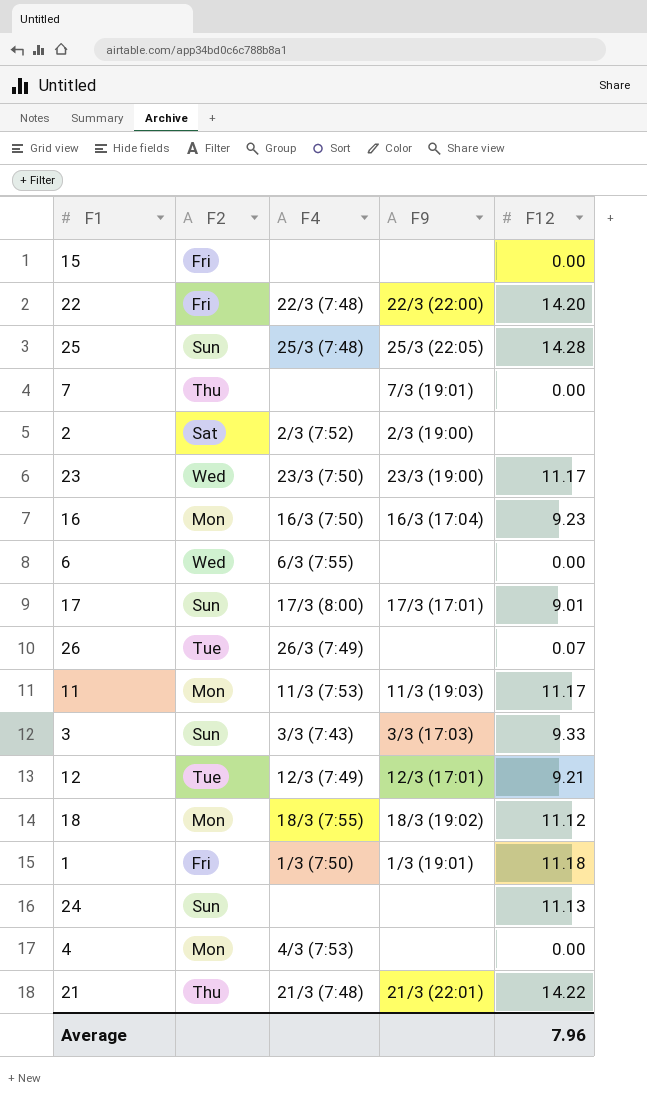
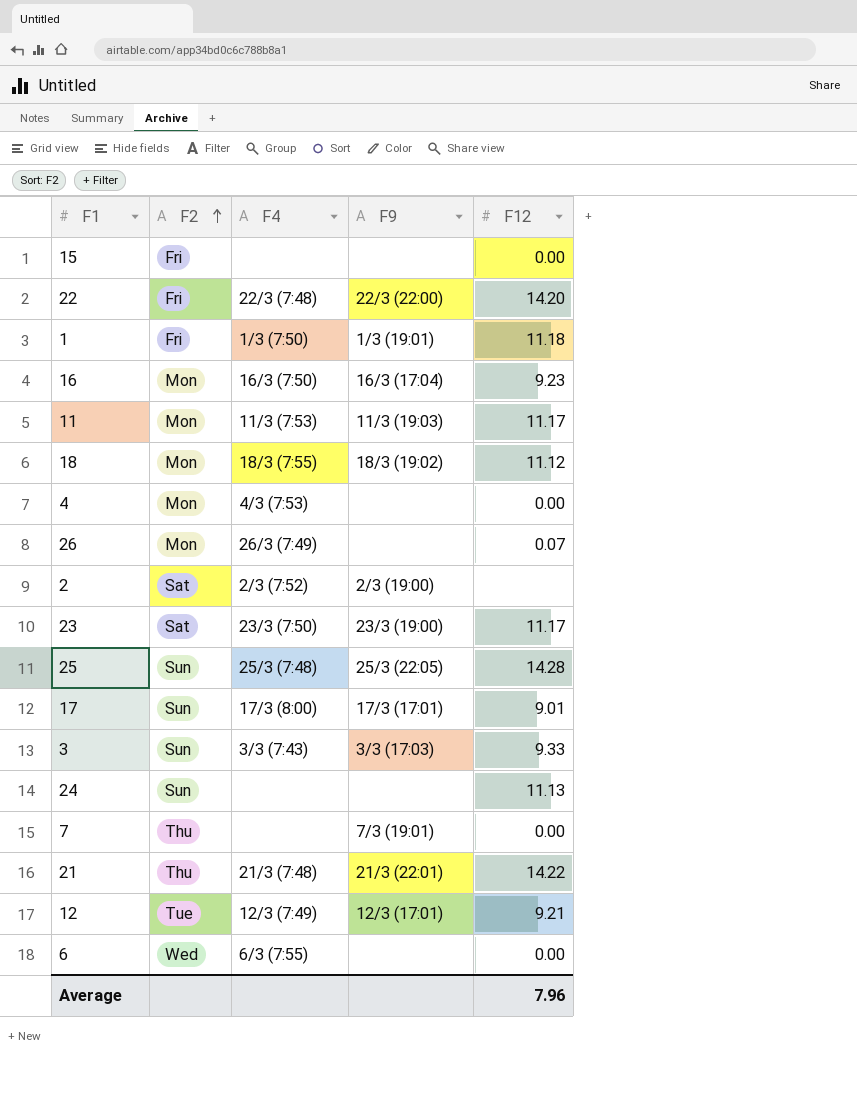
row order: none -> F2 ascending
26 | F2: Tue -> Mon
23 | F2: Wed -> Sat

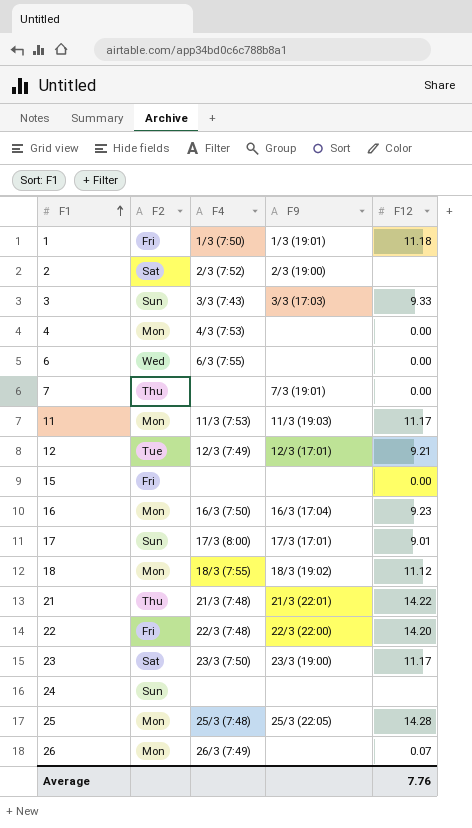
row order: F2 ascending -> F1 ascending
24 | F12: 11.13 -> none
25 | F2: Sun -> Mon
Average | F12: 7.96 -> 7.76

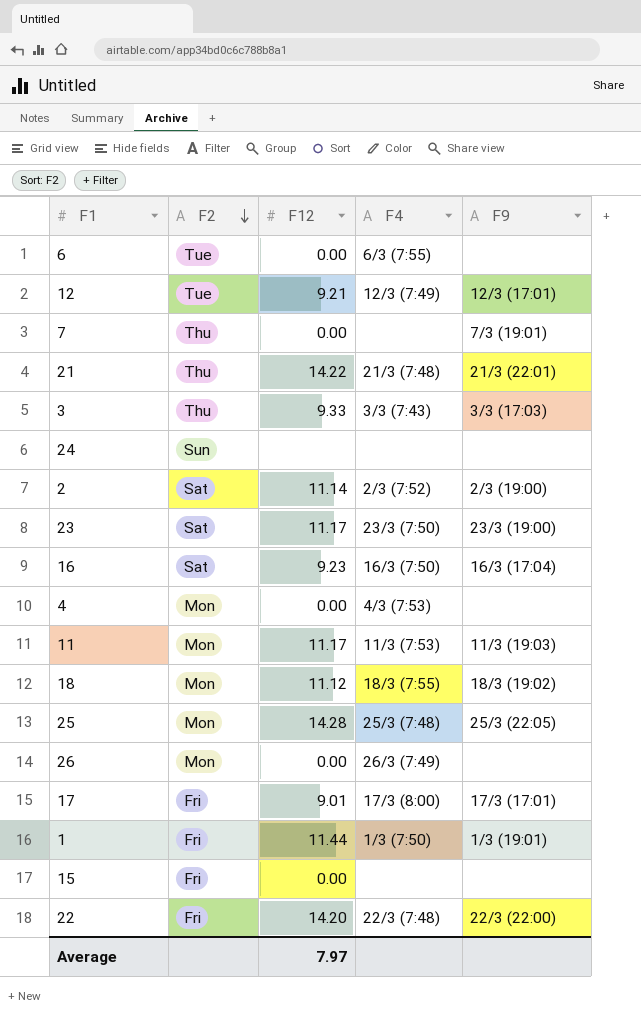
row order: F1 ascending -> F2 descending
column F12 | position: 5 -> 3
6 | F2: Wed -> Tue
3 | F2: Sun -> Thu
2 | F12: none -> 11.14
16 | F2: Mon -> Sat
26 | F12: 0.07 -> 0.00
17 | F2: Sun -> Fri
1 | F12: 11.18 -> 11.44
Average | F12: 7.76 -> 7.97

